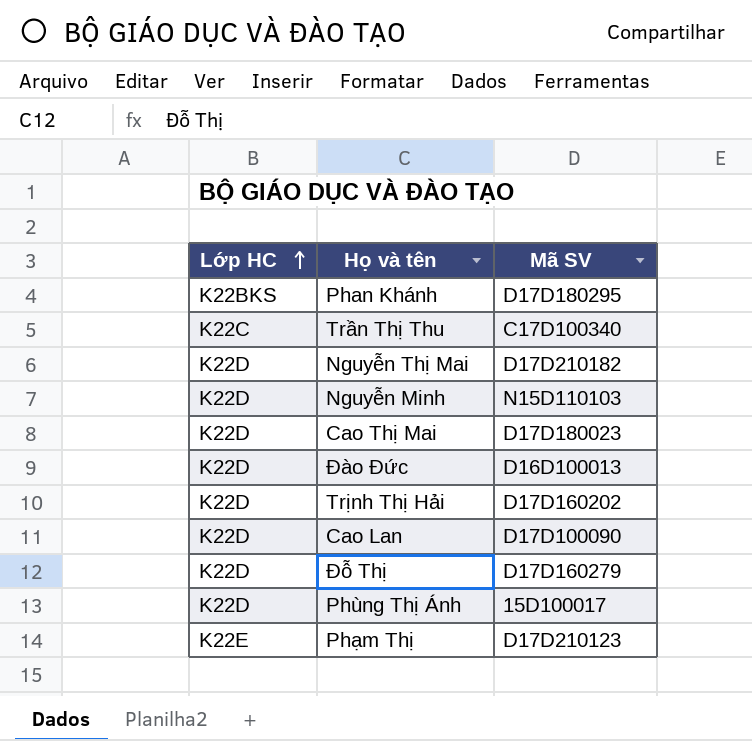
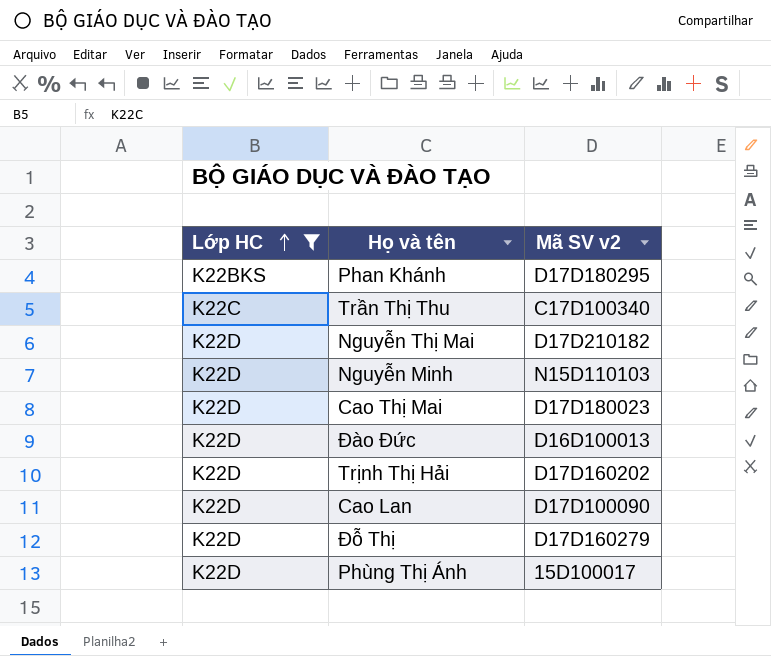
filter: none -> Lớp HC != K22E
column name: Mã SV -> Mã SV v2

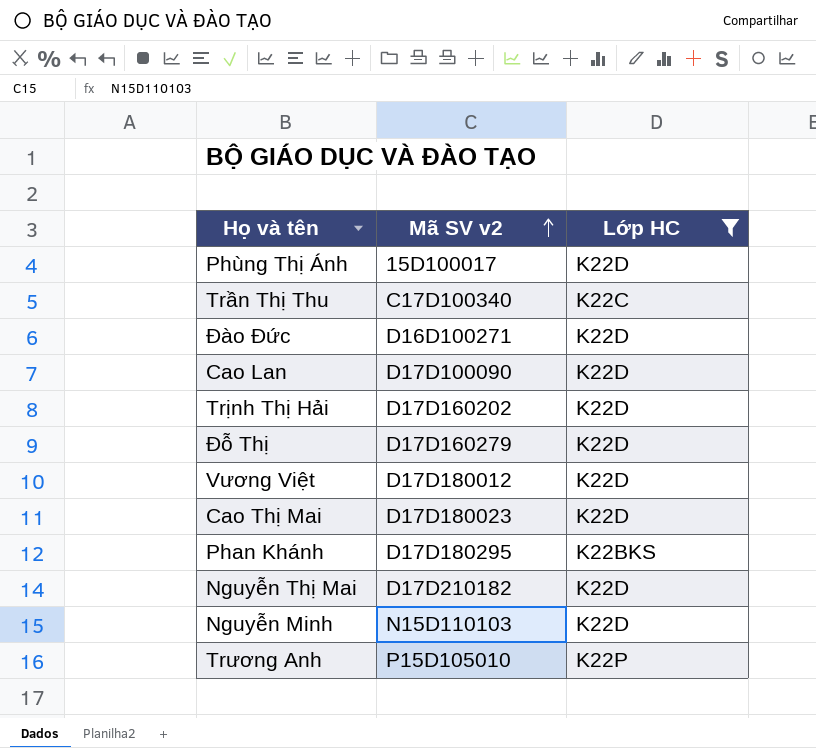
row order: Lớp HC ascending -> Mã SV v2 ascending
column Lớp HC | position: 1 -> 3
Đào Đức | Mã SV v2: D16D100013 -> D16D100271
row Vương Việt: none -> D17D180012 | K22D
row Trương Anh: none -> P15D105010 | K22P

